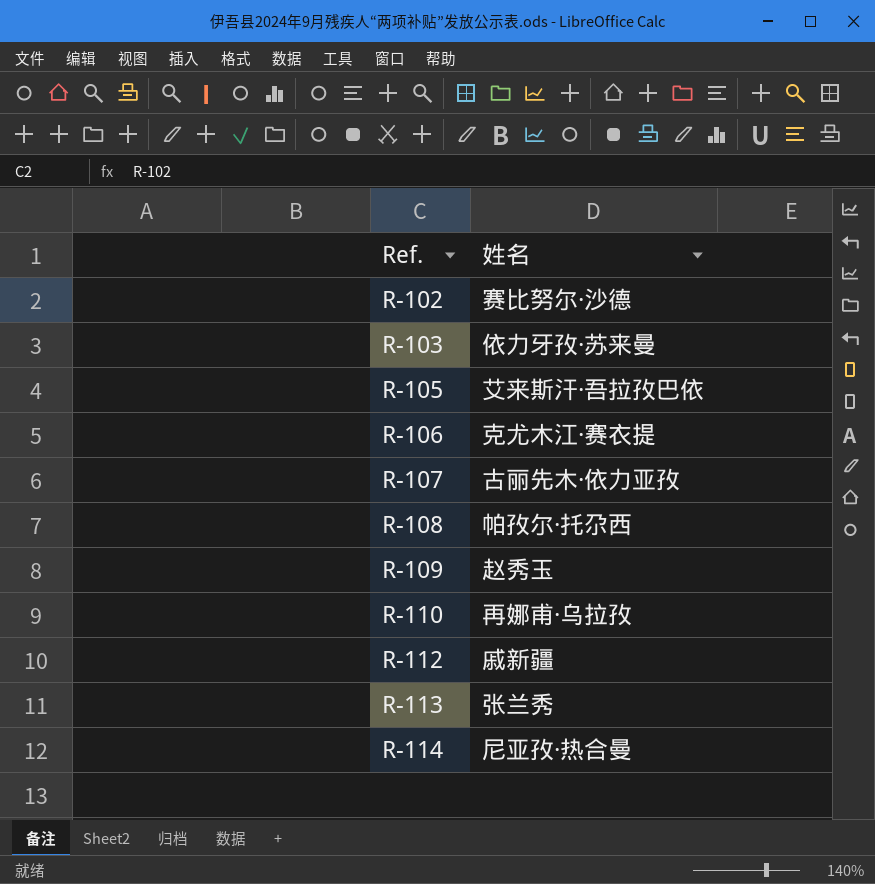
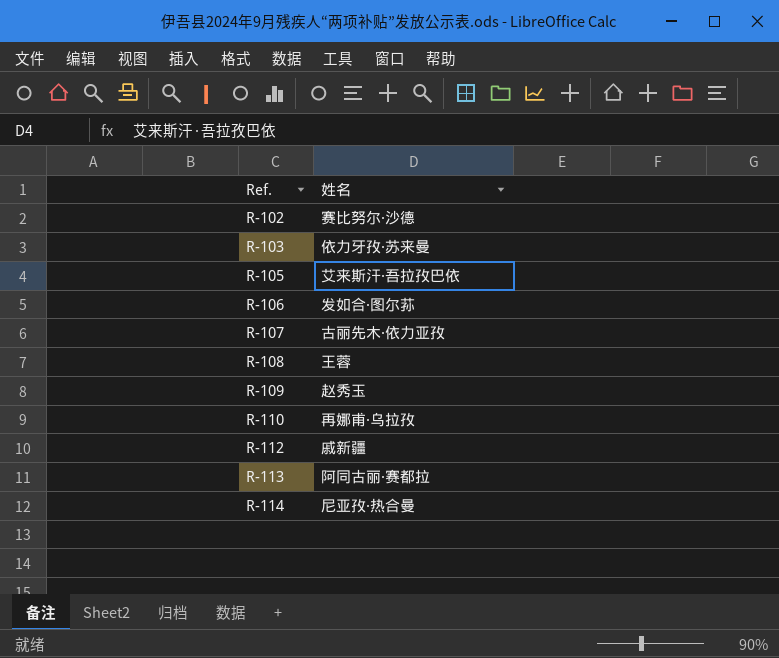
R-106 | 姓名: 克尤木江·赛衣提 -> 发如合·图尔荪
R-108 | 姓名: 帕孜尔·托尕西 -> 王蓉
R-113 | 姓名: 张兰秀 -> 阿同古丽·赛都拉

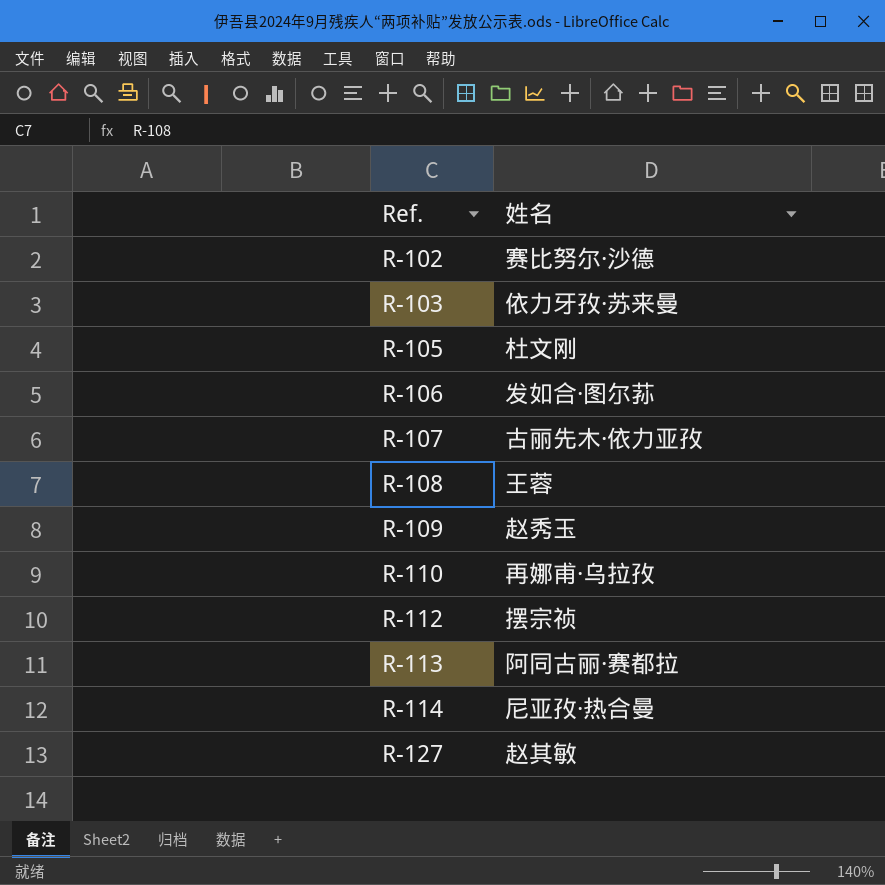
R-105 | 姓名: 艾来斯汗·吾拉孜巴依 -> 杜文刚
R-112 | 姓名: 戚新疆 -> 摆宗祯
row R-127: none -> 赵其敏

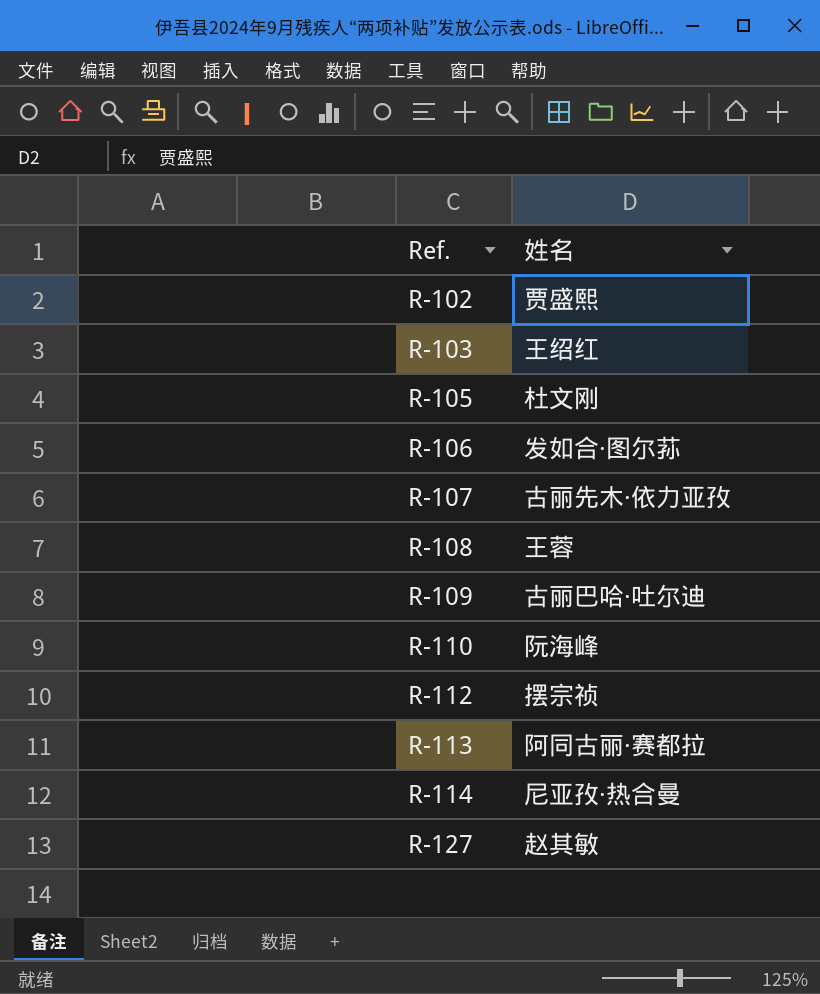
R-102 | 姓名: 赛比努尔·沙德 -> 贾盛熙
R-103 | 姓名: 依力牙孜·苏来曼 -> 王绍红
R-109 | 姓名: 赵秀玉 -> 古丽巴哈·吐尔迪
R-110 | 姓名: 再娜甫·乌拉孜 -> 阮海峰

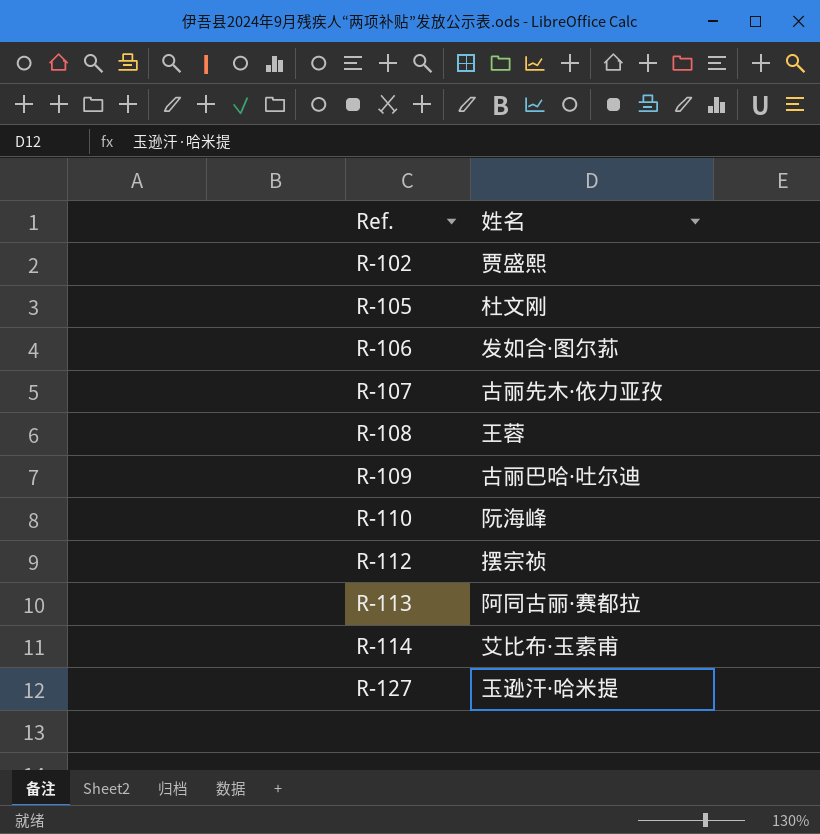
row R-103: 王绍红 -> none
R-114 | 姓名: 尼亚孜·热合曼 -> 艾比布·玉素甫
R-127 | 姓名: 赵其敏 -> 玉逊汗·哈米提

